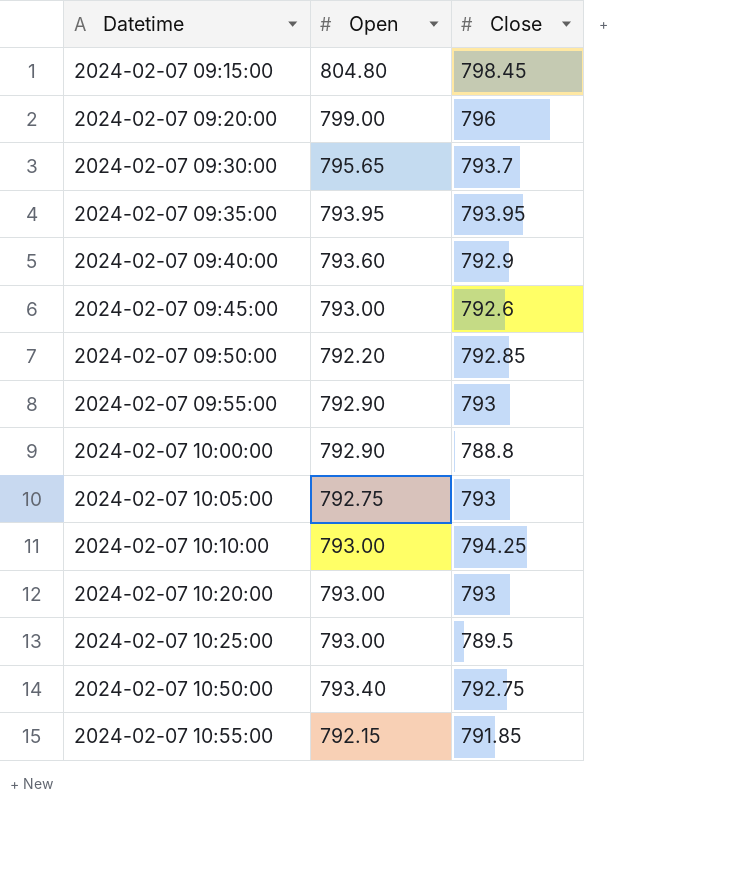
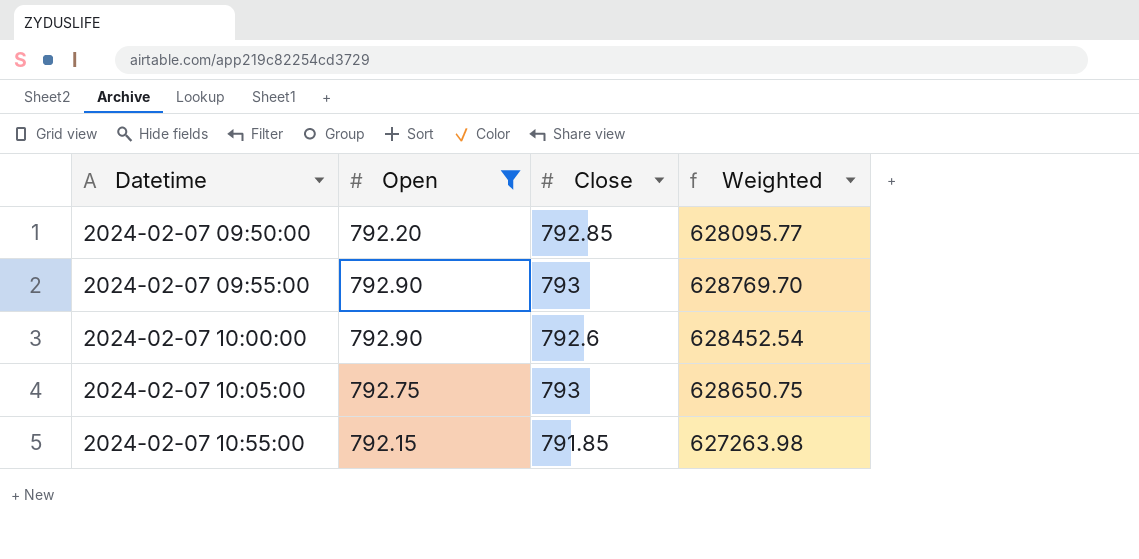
filter: none -> Open <= 792.90
column Weighted | formula: none -> [Open] * [Close]
2024-02-07 10:00:00 | Close: 788.8 -> 792.6

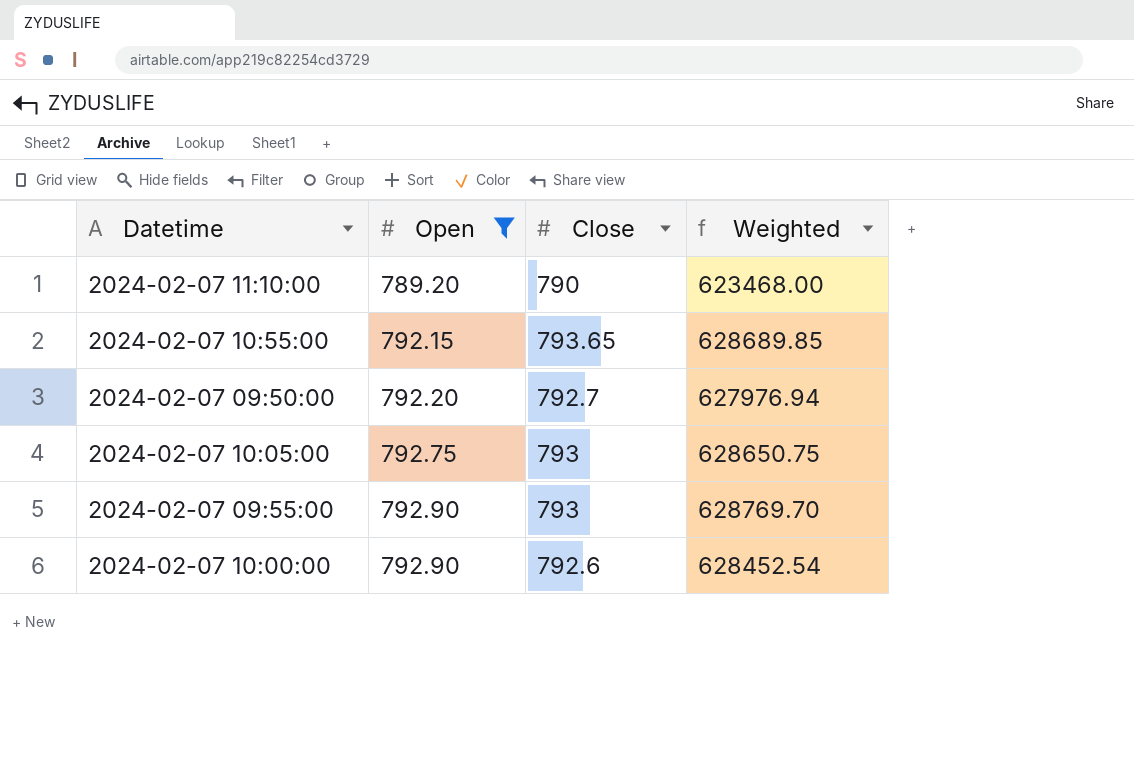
row order: Datetime ascending -> Open ascending
row 2024-02-07 11:10:00: none -> 789.20 | 790 | 623468.00
2024-02-07 10:55:00 | Close: 791.85 -> 793.65
2024-02-07 10:55:00 | Weighted: 627263.98 -> 628689.85
2024-02-07 09:50:00 | Close: 792.85 -> 792.7
2024-02-07 09:50:00 | Weighted: 628095.77 -> 627976.94

